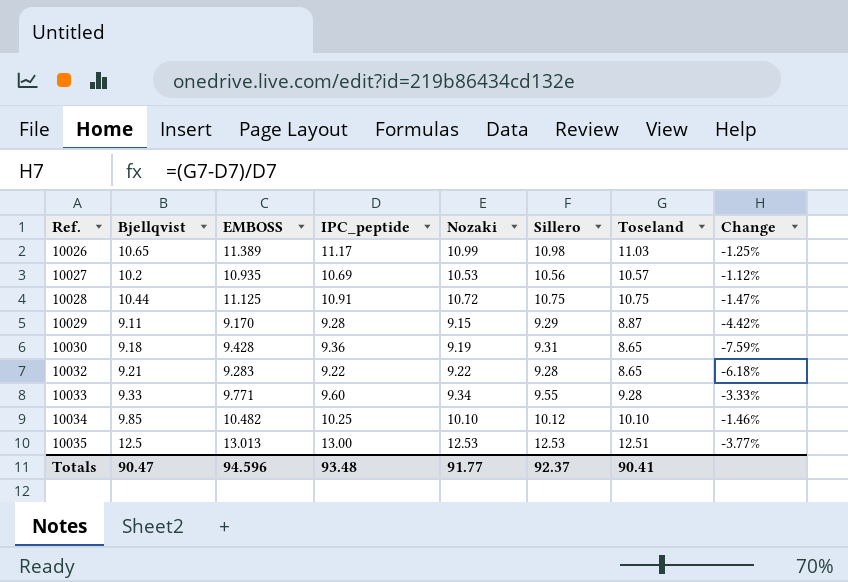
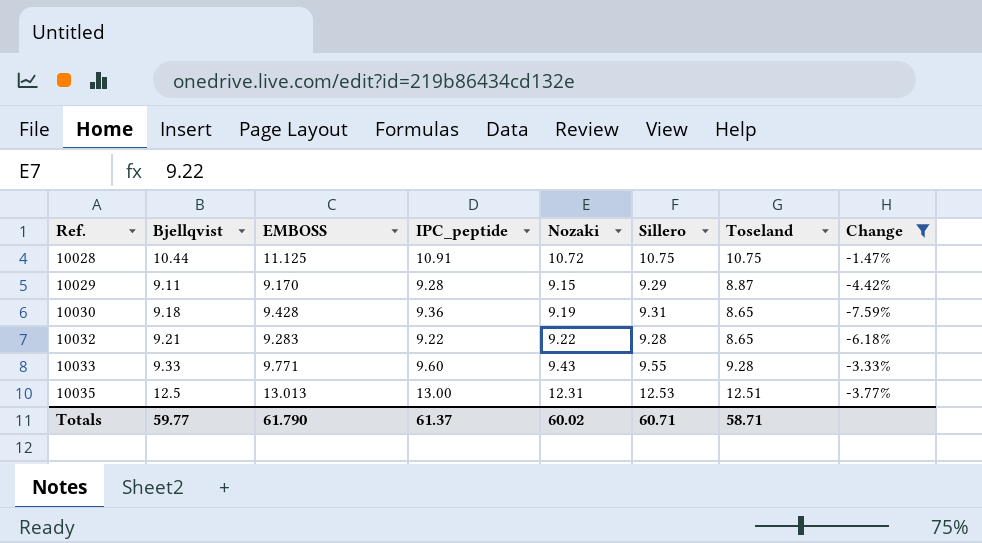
filter: none -> Change <= -1.47%
10033 | Nozaki: 9.34 -> 9.43
10035 | Nozaki: 12.53 -> 12.31
Totals | Bjellqvist: 90.47 -> 59.77
Totals | EMBOSS: 94.596 -> 61.790
Totals | IPC_peptide: 93.48 -> 61.37
Totals | Nozaki: 91.77 -> 60.02
Totals | Sillero: 92.37 -> 60.71
Totals | Toseland: 90.41 -> 58.71

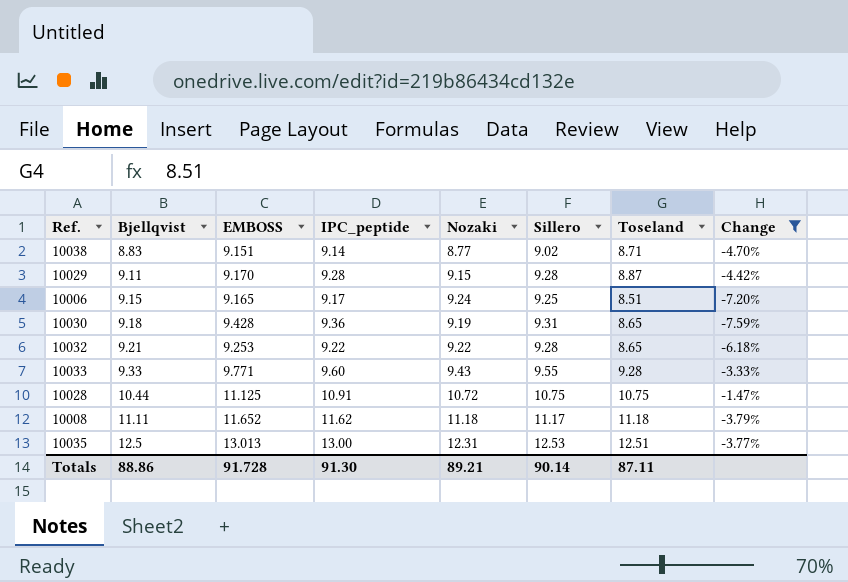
row order: Ref. ascending -> Bjellqvist ascending
row 10038: none -> 8.83 | 9.151 | 9.14 | 8.77 | 9.02 | 8.71 | -4.70%
10029 | Sillero: 9.29 -> 9.28
row 10006: none -> 9.15 | 9.165 | 9.17 | 9.24 | 9.25 | 8.51 | -7.20%
10032 | EMBOSS: 9.283 -> 9.253
row 10008: none -> 11.11 | 11.652 | 11.62 | 11.18 | 11.17 | 11.18 | -3.79%
Totals | Bjellqvist: 59.77 -> 88.86
Totals | EMBOSS: 61.790 -> 91.728
Totals | IPC_peptide: 61.37 -> 91.30
Totals | Nozaki: 60.02 -> 89.21
Totals | Sillero: 60.71 -> 90.14
Totals | Toseland: 58.71 -> 87.11

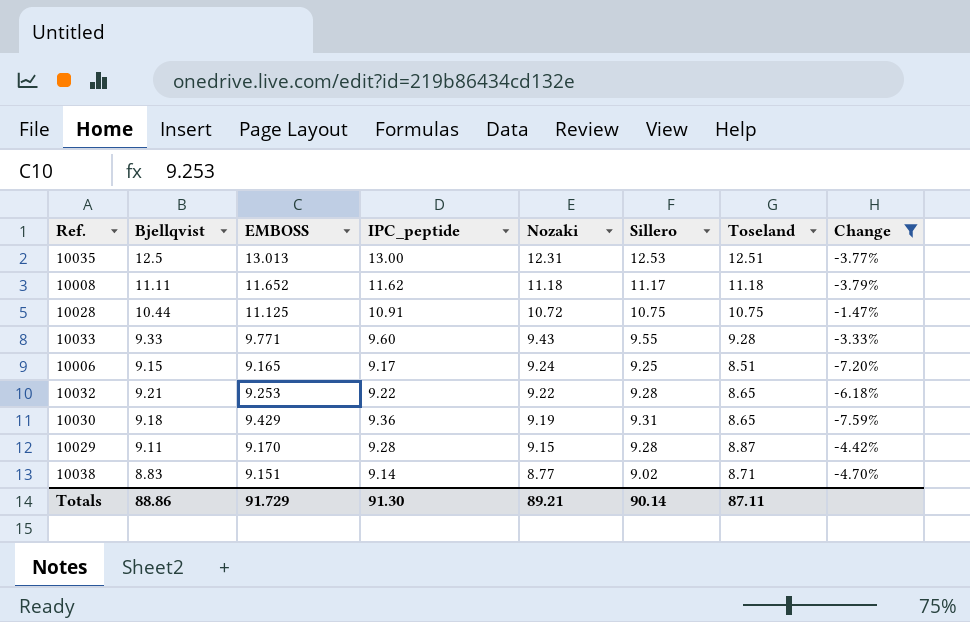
row order: Bjellqvist ascending -> Nozaki descending
10030 | EMBOSS: 9.428 -> 9.429
Totals | EMBOSS: 91.728 -> 91.729

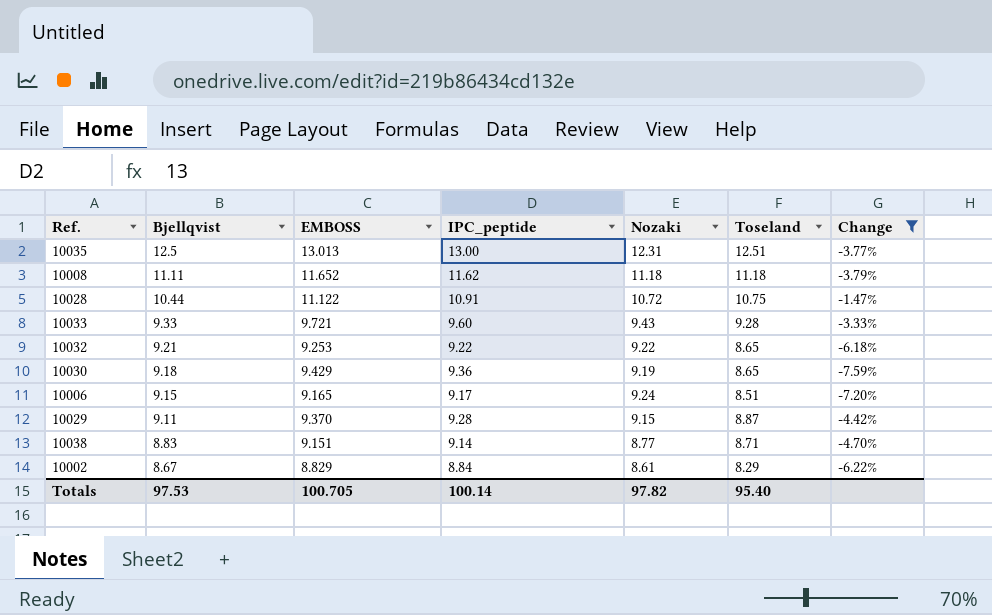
row order: Nozaki descending -> Bjellqvist descending
column Sillero | position: 6 -> none
10028 | EMBOSS: 11.125 -> 11.122
10033 | EMBOSS: 9.771 -> 9.721
10029 | EMBOSS: 9.170 -> 9.370
row 10002: none -> 8.67 | 8.829 | 8.84 | 8.61 | 8.29 | -6.22%
Totals | Bjellqvist: 88.86 -> 97.53
Totals | EMBOSS: 91.729 -> 100.705
Totals | IPC_peptide: 91.30 -> 100.14
Totals | Nozaki: 89.21 -> 97.82
Totals | Toseland: 87.11 -> 95.40

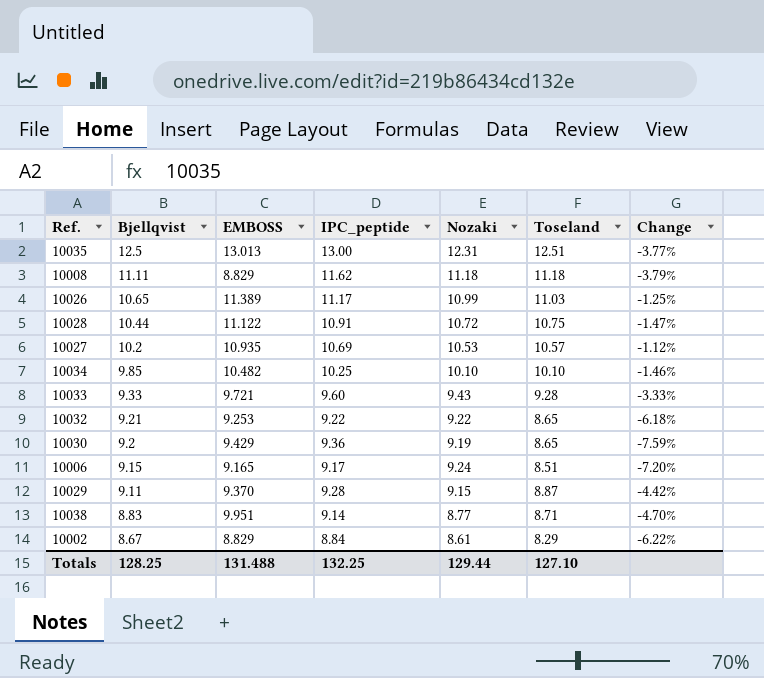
filter: Change <= -1.47% -> none
10008 | EMBOSS: 11.652 -> 8.829
10030 | Bjellqvist: 9.18 -> 9.2
10038 | EMBOSS: 9.151 -> 9.951
Totals | Bjellqvist: 97.53 -> 128.25
Totals | EMBOSS: 100.705 -> 131.488
Totals | IPC_peptide: 100.14 -> 132.25
Totals | Nozaki: 97.82 -> 129.44
Totals | Toseland: 95.40 -> 127.10

